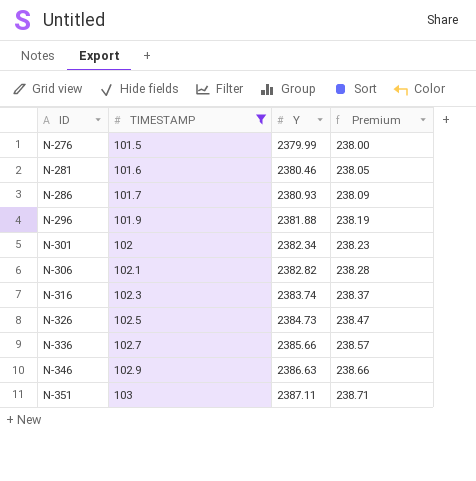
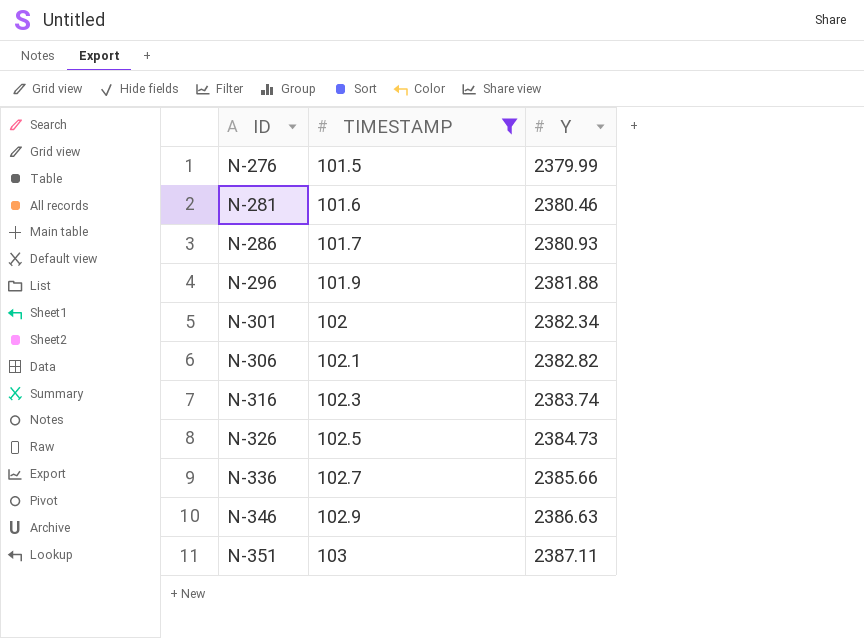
column Premium | formula: [Y] * 0.1 -> none

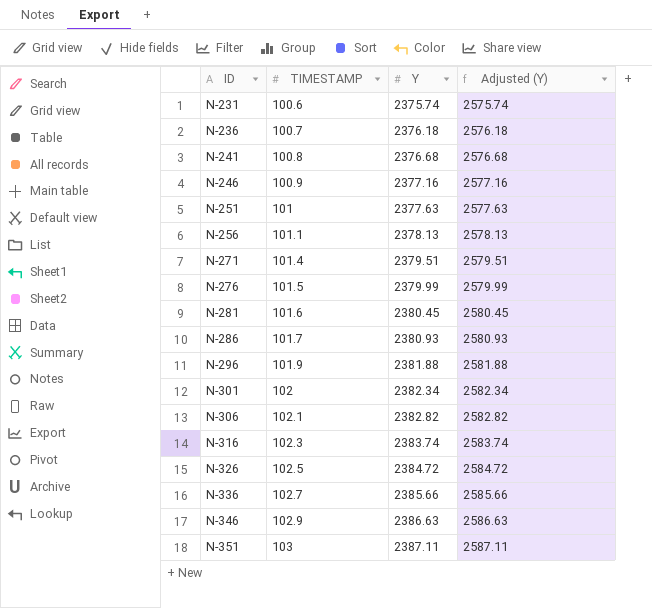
filter: TIMESTAMP >= 101.5 -> none
column Adjusted (Y) | formula: none -> [Y] + 200
N-281 | Y: 2380.46 -> 2380.45
N-326 | Y: 2384.73 -> 2384.72

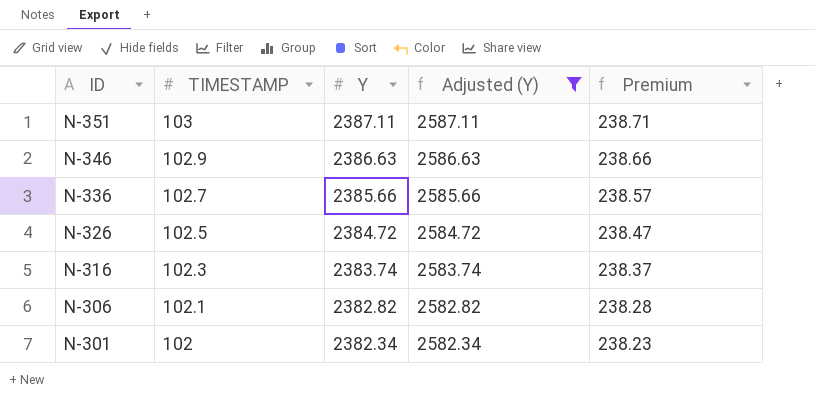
filter: none -> Adjusted (Y) >= 2582.34
row order: ID ascending -> ID descending
column Premium | formula: none -> [Y] * 0.1

